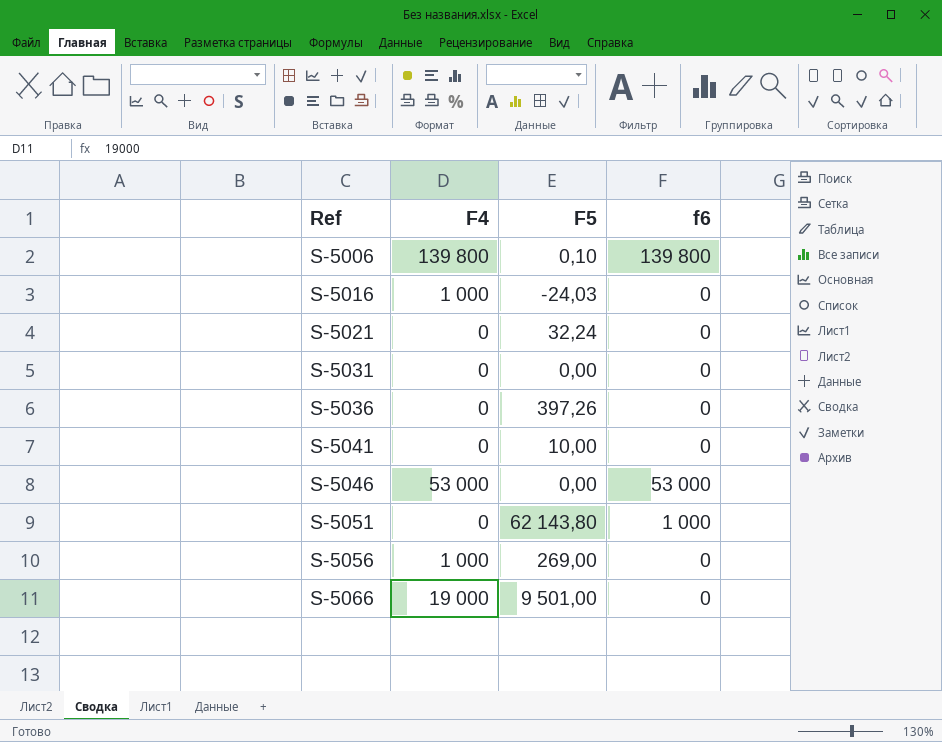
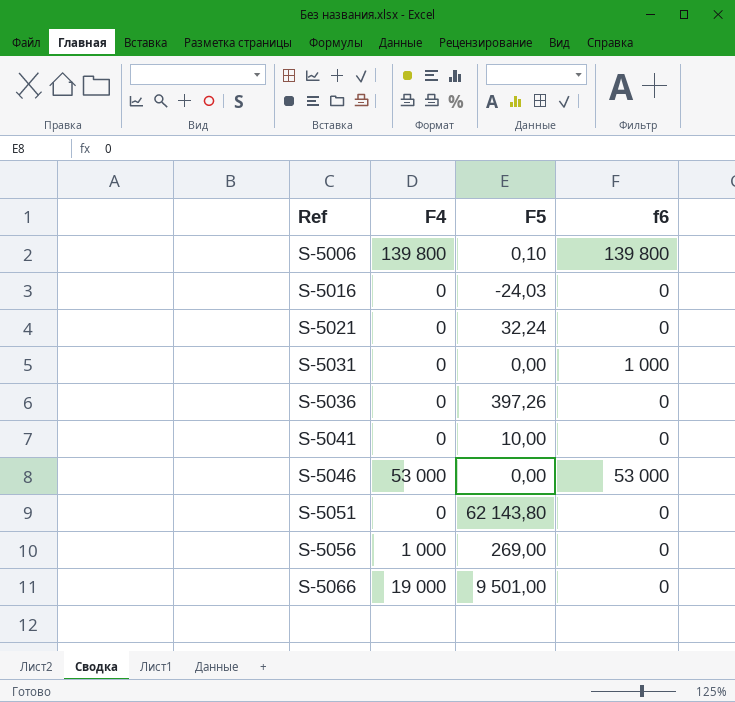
S-5016 | F4: 1 000 -> 0
S-5031 | f6: 0 -> 1 000
S-5051 | f6: 1 000 -> 0

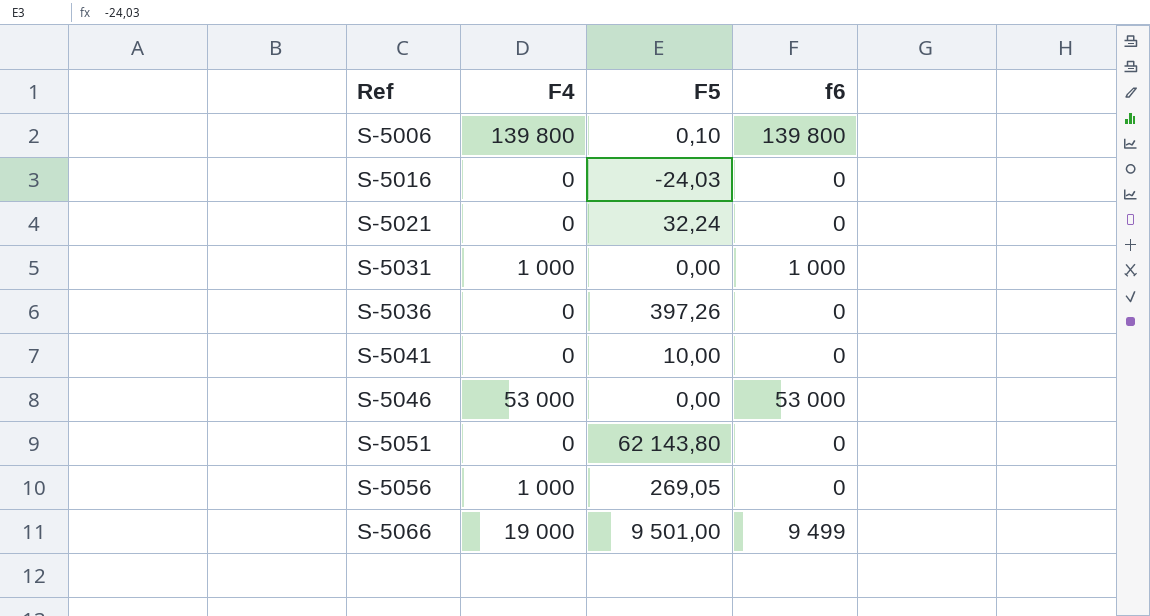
S-5031 | F4: 0 -> 1 000
S-5056 | F5: 269,00 -> 269,05
S-5066 | f6: 0 -> 9 499

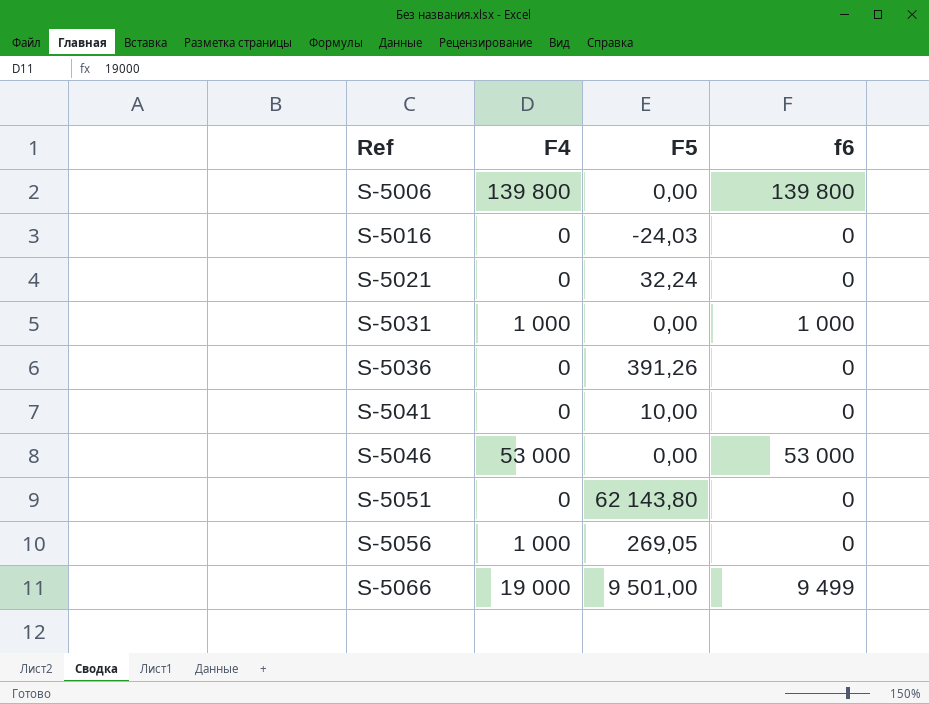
S-5006 | F5: 0,10 -> 0,00
S-5036 | F5: 397,26 -> 391,26

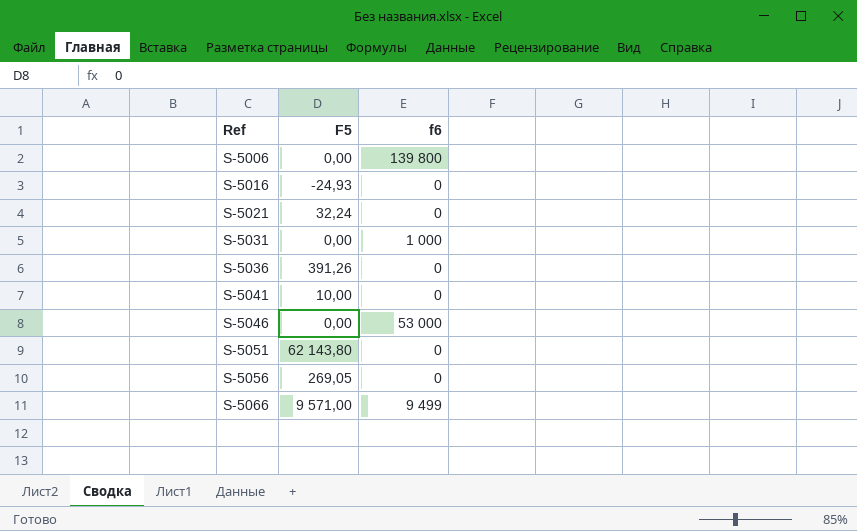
column F4 | position: 2 -> none
S-5016 | F5: -24,03 -> -24,93
S-5066 | F5: 9 501,00 -> 9 571,00

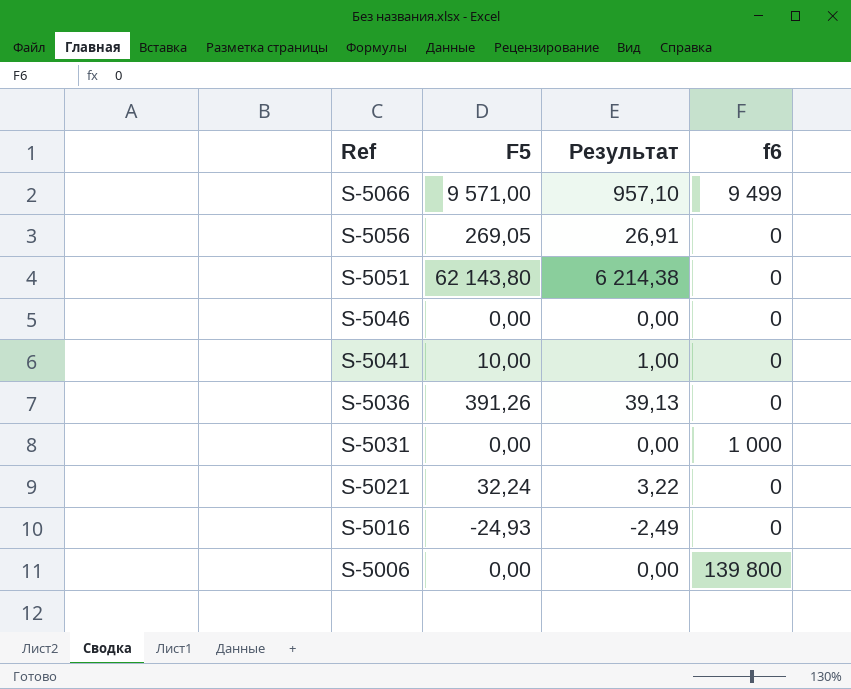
row order: Ref ascending -> Ref descending
column Результат | formula: none -> [F5] * 0,1
S-5046 | f6: 53 000 -> 0

